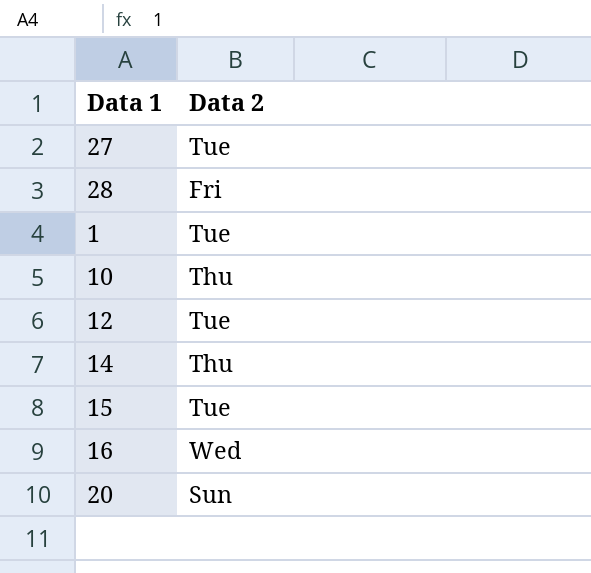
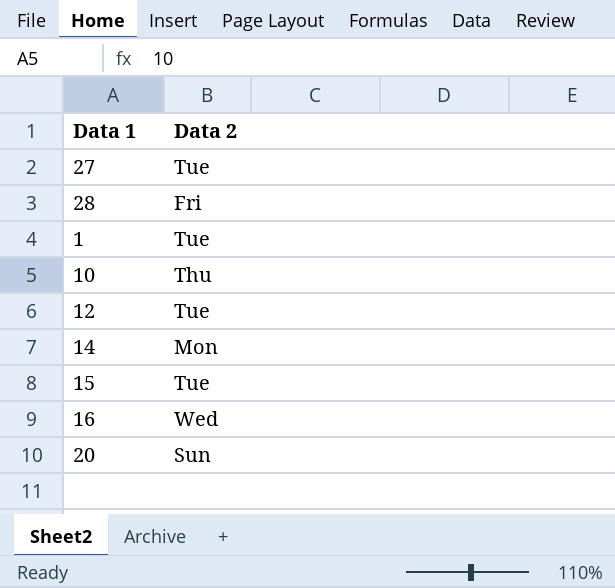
14 | Data 2: Thu -> Mon

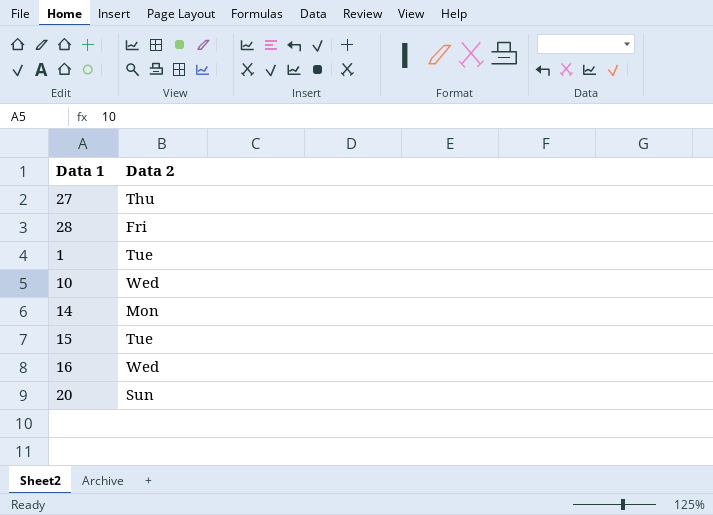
row 12: Tue -> none
27 | Data 2: Tue -> Thu
10 | Data 2: Thu -> Wed

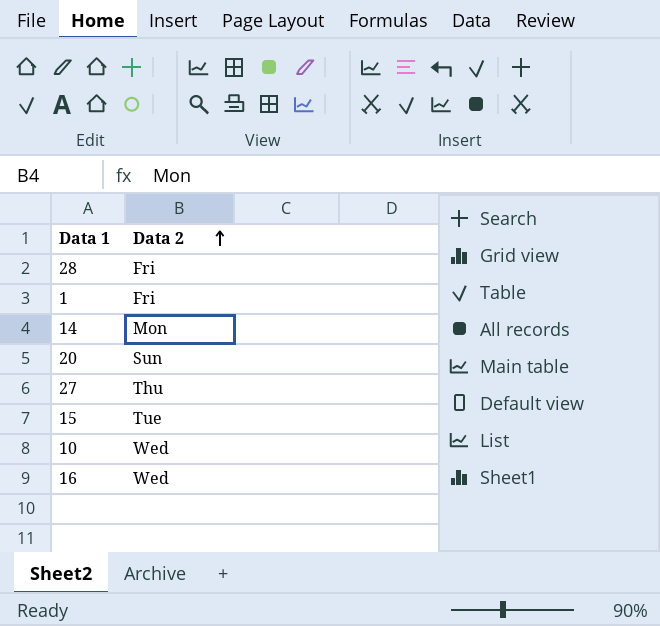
row order: none -> Data 2 ascending
1 | Data 2: Tue -> Fri

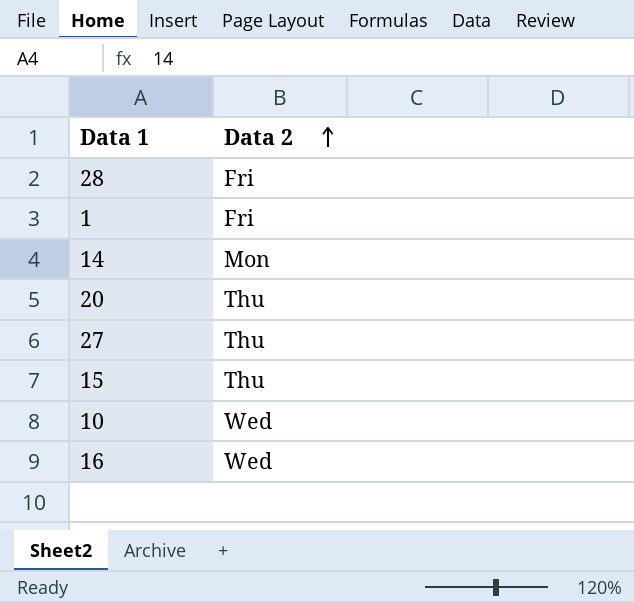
20 | Data 2: Sun -> Thu
15 | Data 2: Tue -> Thu

